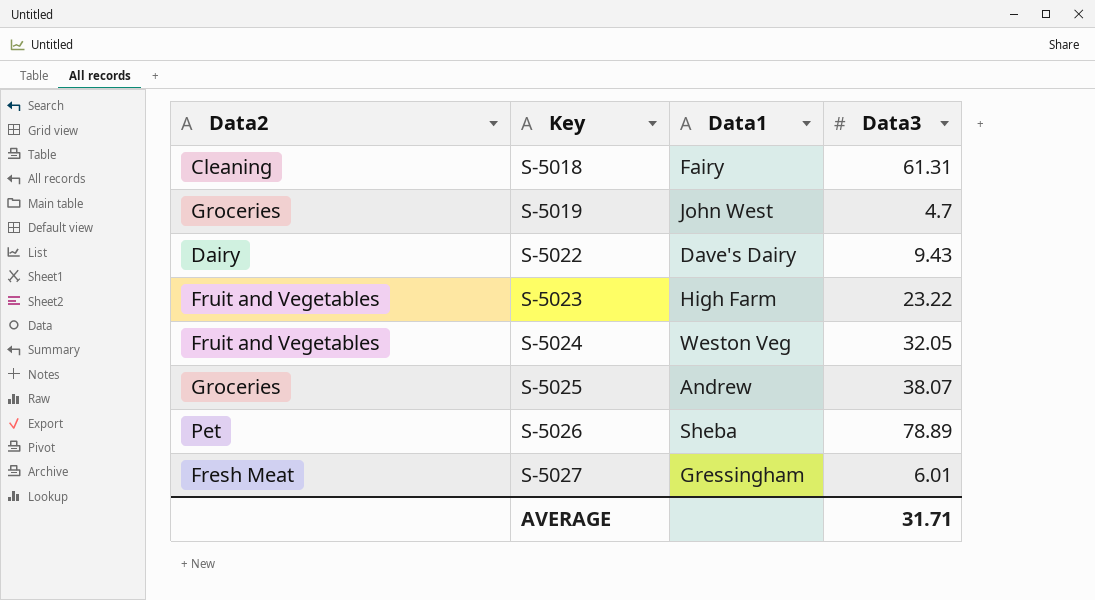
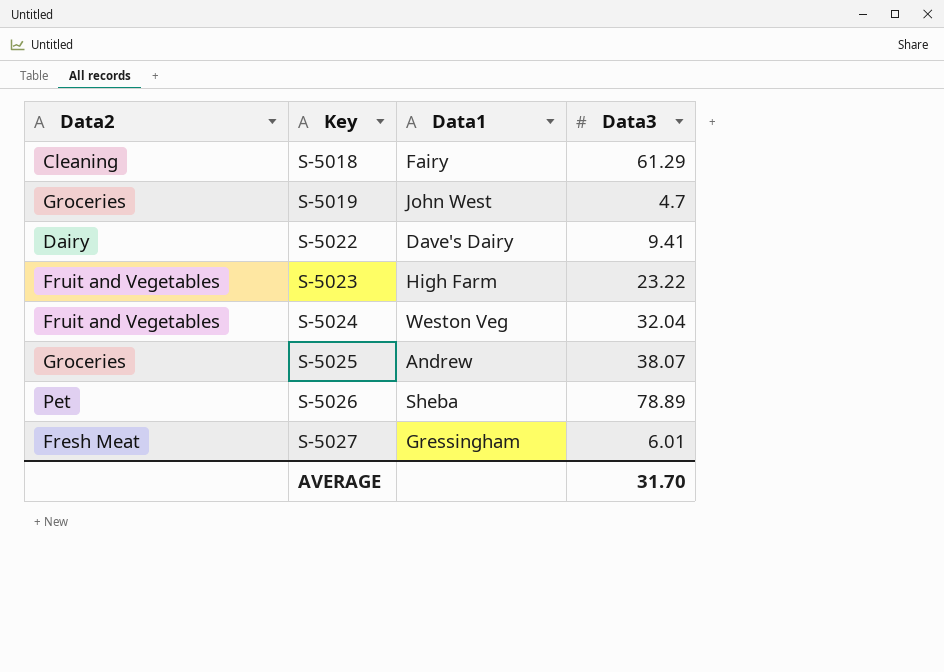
S-5018 | Data3: 61.31 -> 61.29
S-5022 | Data3: 9.43 -> 9.41
S-5024 | Data3: 32.05 -> 32.04
AVERAGE | Data3: 31.71 -> 31.70

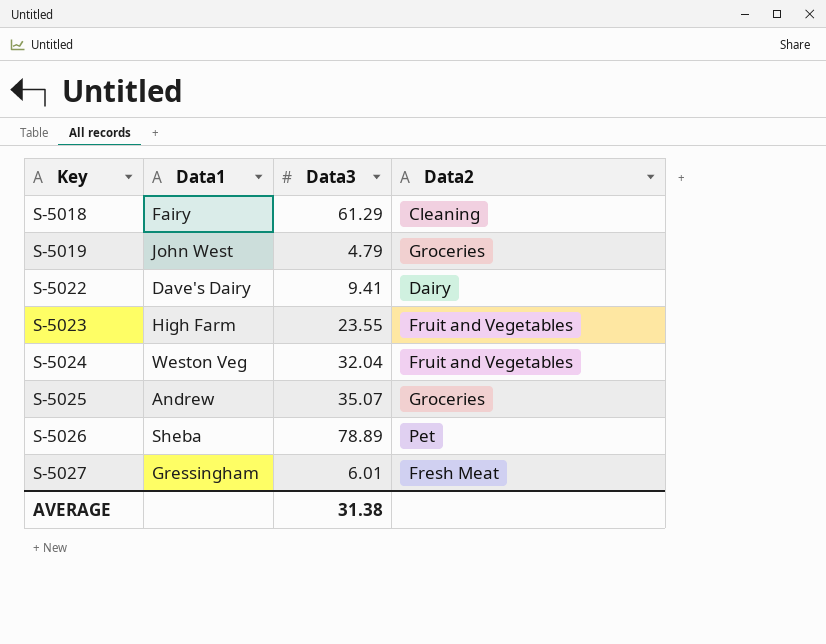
column Data2 | position: 1 -> 4
S-5019 | Data3: 4.7 -> 4.79
S-5023 | Data3: 23.22 -> 23.55
S-5025 | Data3: 38.07 -> 35.07
AVERAGE | Data3: 31.70 -> 31.38

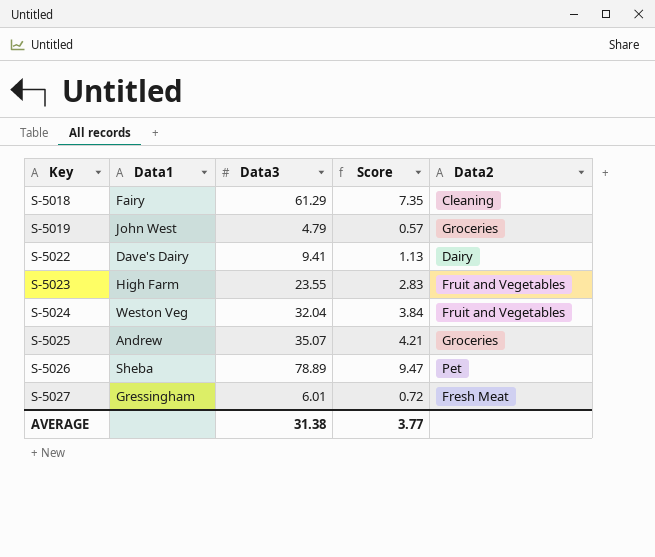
column Score | formula: none -> [Data3] * 0.12

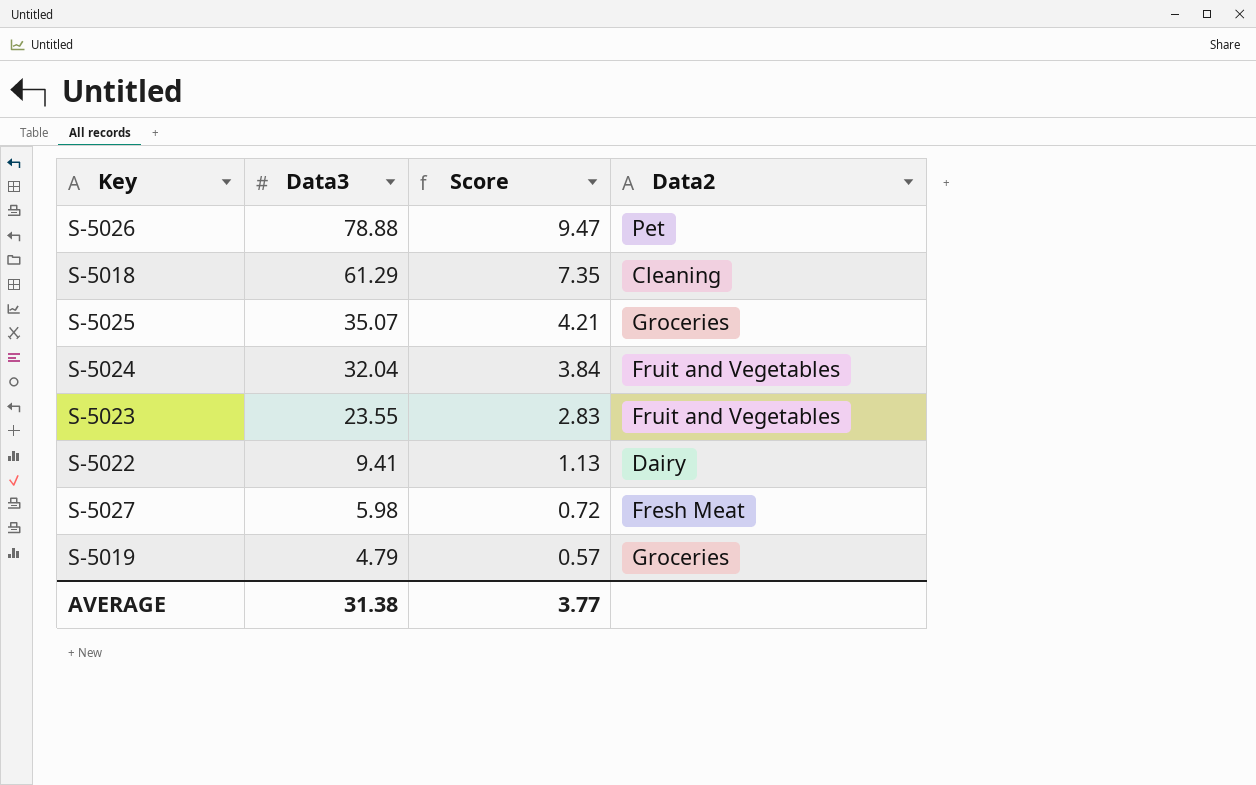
row order: Key ascending -> Data3 descending
column Data1 | position: 2 -> none
S-5026 | Data3: 78.89 -> 78.88
S-5027 | Data3: 6.01 -> 5.98

